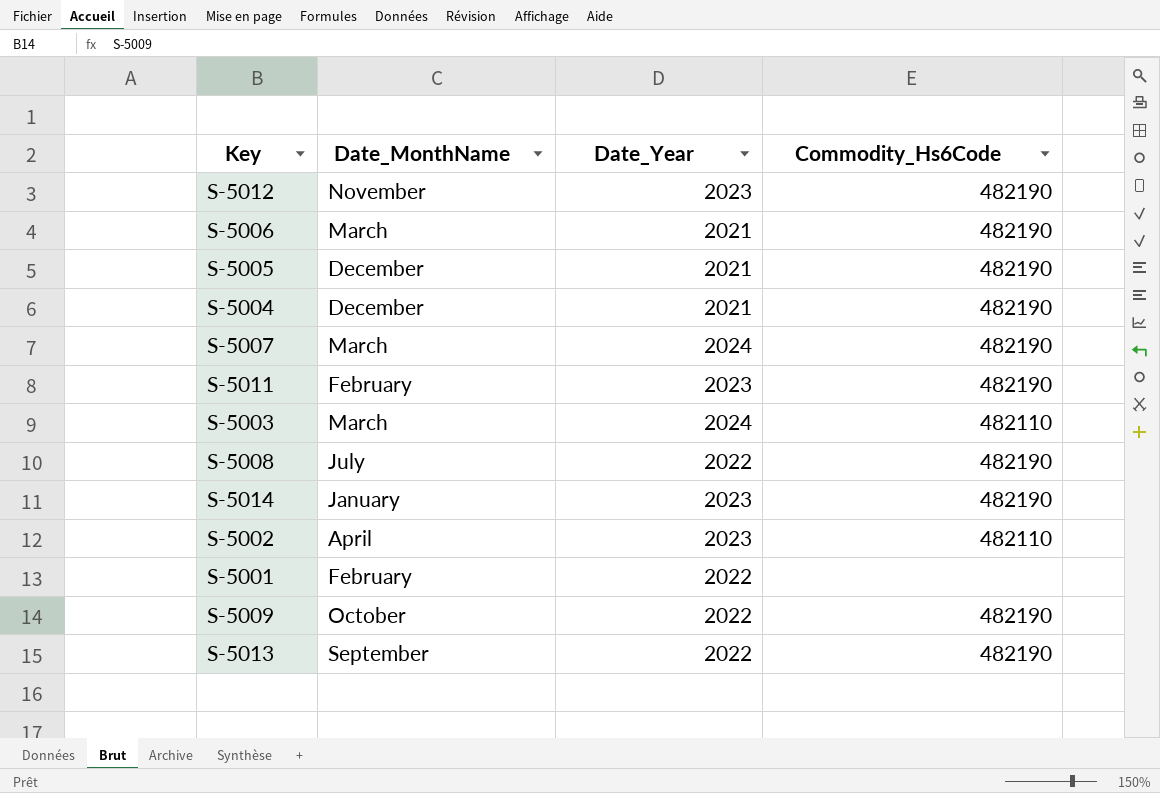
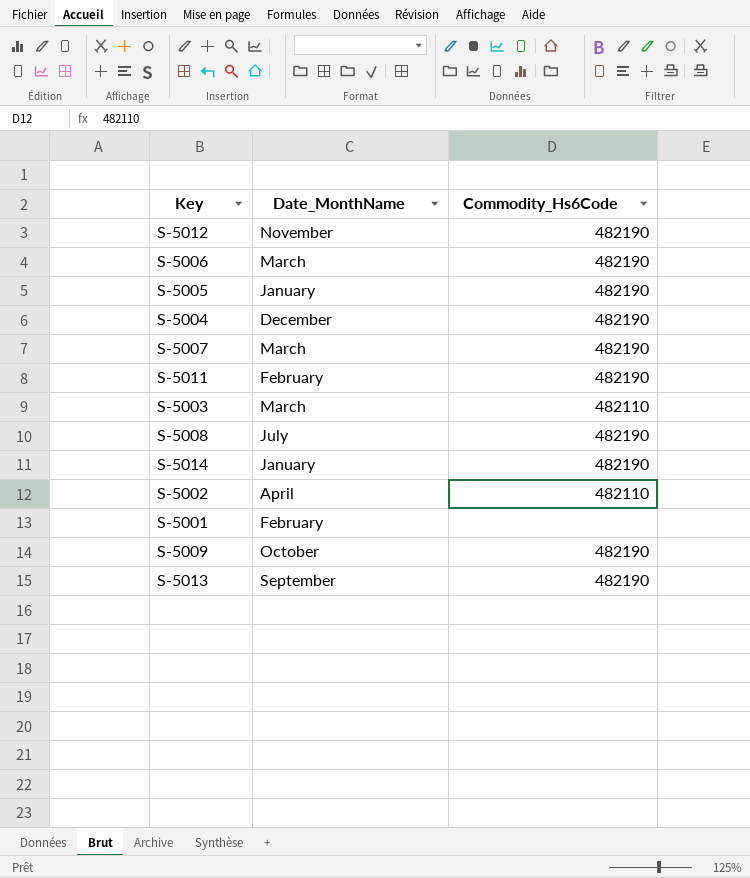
column Date_Year | position: 3 -> none
S-5005 | Date_MonthName: December -> January

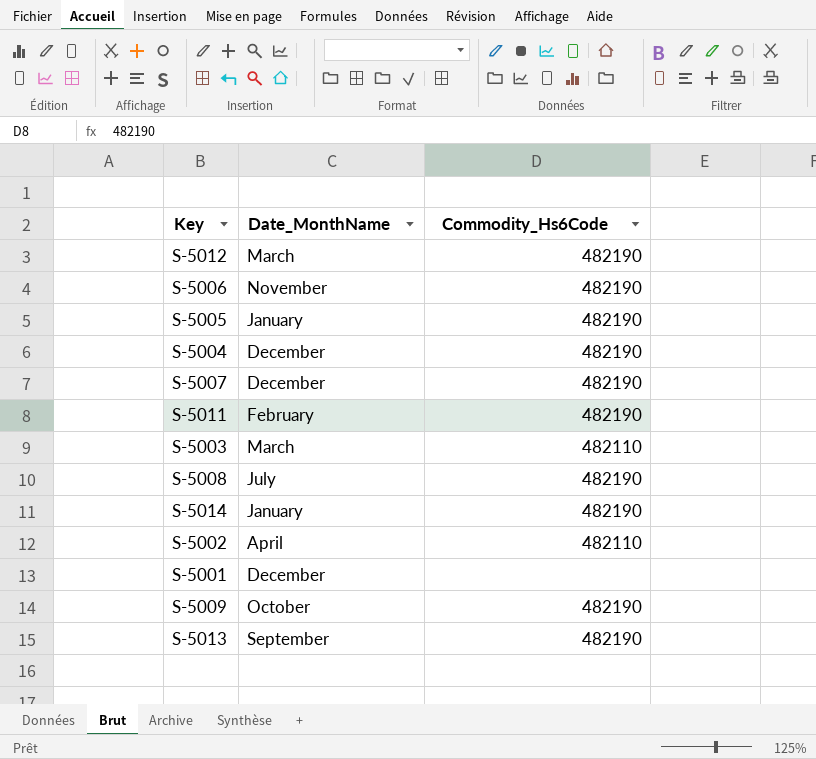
S-5012 | Date_MonthName: November -> March
S-5006 | Date_MonthName: March -> November
S-5007 | Date_MonthName: March -> December
S-5001 | Date_MonthName: February -> December

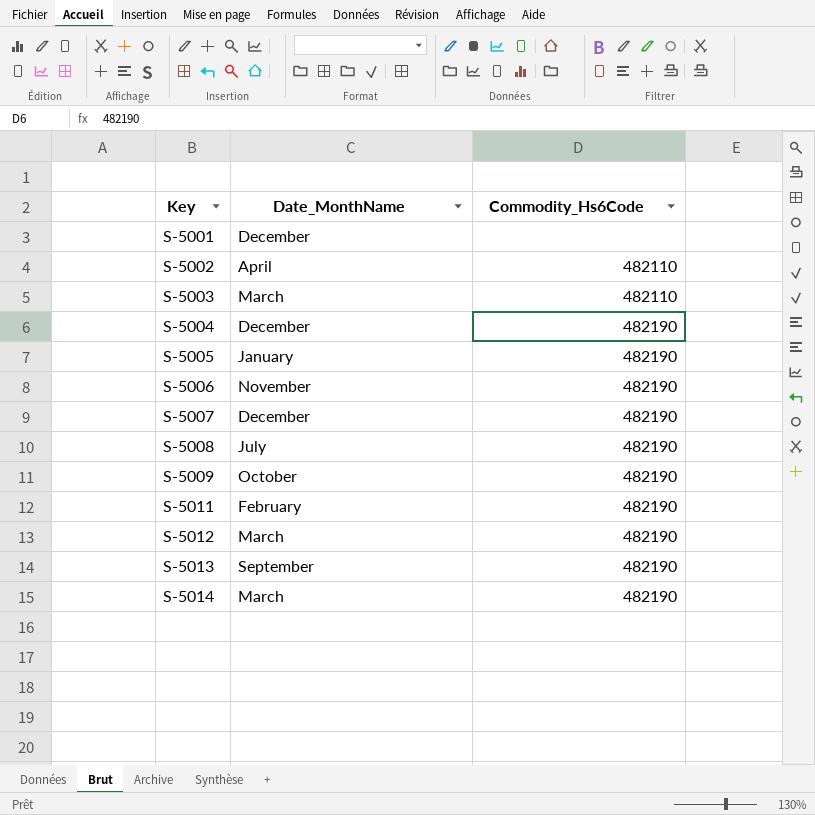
row order: none -> Key ascending
S-5014 | Date_MonthName: January -> March

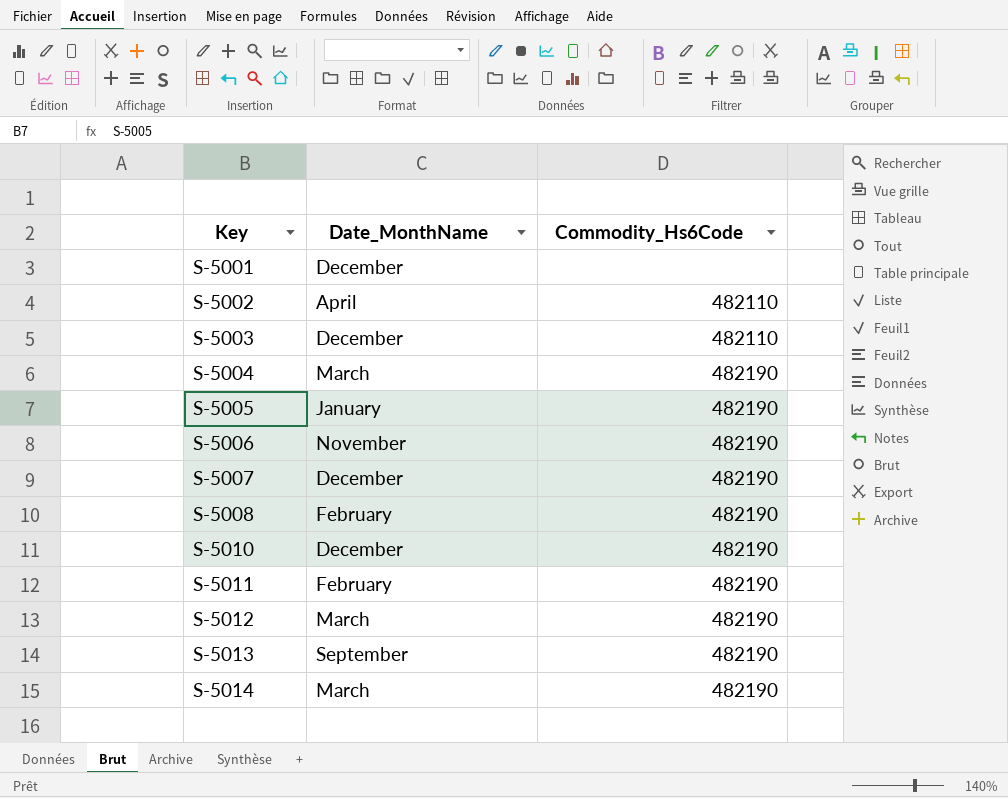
row S-5009: October | 482190 -> none
S-5003 | Date_MonthName: March -> December
S-5004 | Date_MonthName: December -> March
S-5008 | Date_MonthName: July -> February
row S-5010: none -> December | 482190

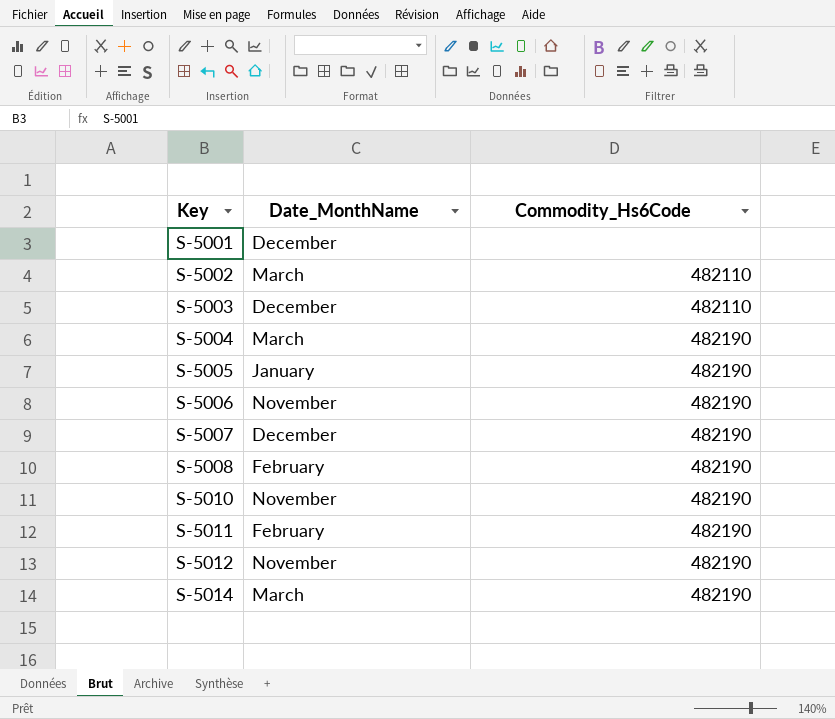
row S-5013: September | 482190 -> none
S-5002 | Date_MonthName: April -> March
S-5010 | Date_MonthName: December -> November
S-5012 | Date_MonthName: March -> November

